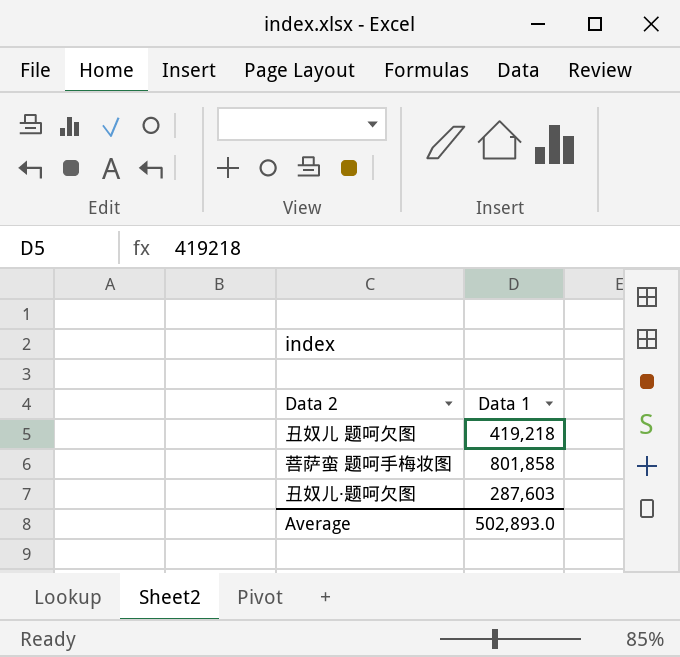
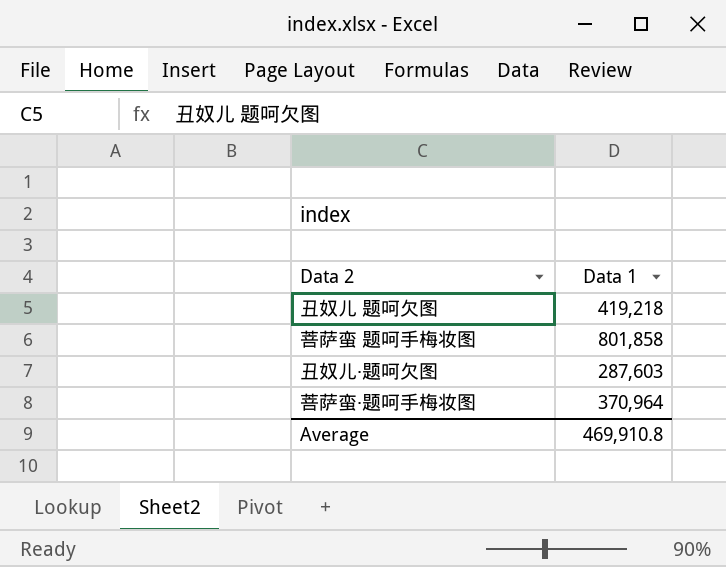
row 菩萨蛮·题呵手梅妆图: none -> 370,964
Average | Data 1: 502,893.0 -> 469,910.8

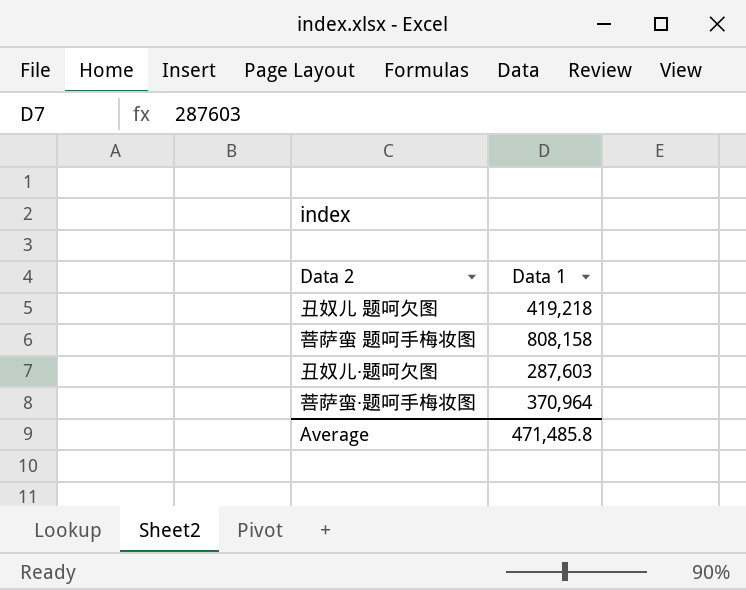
菩萨蛮 题呵手梅妆图 | Data 1: 801,858 -> 808,158
Average | Data 1: 469,910.8 -> 471,485.8

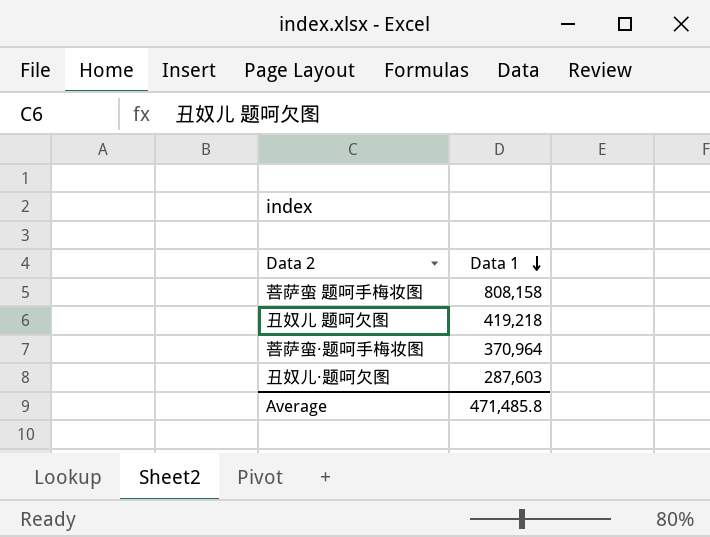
row order: none -> Data 1 descending

